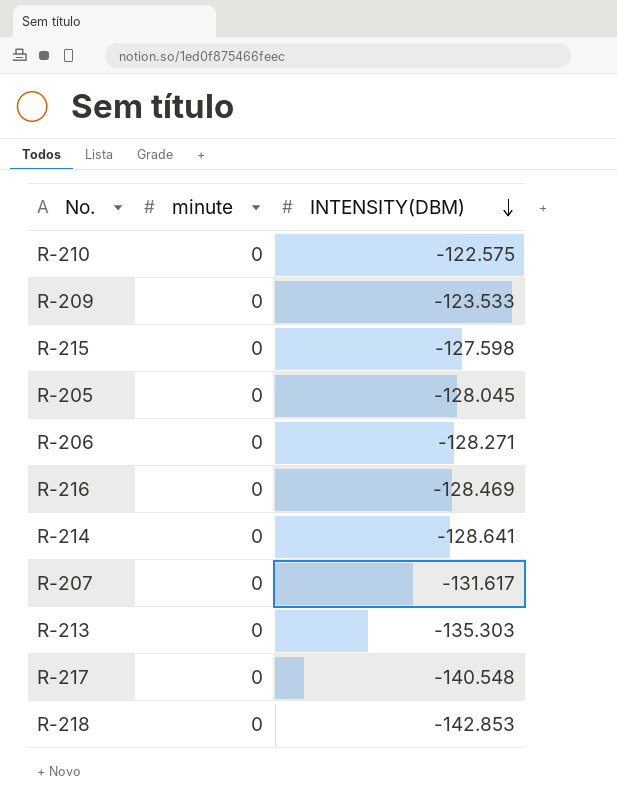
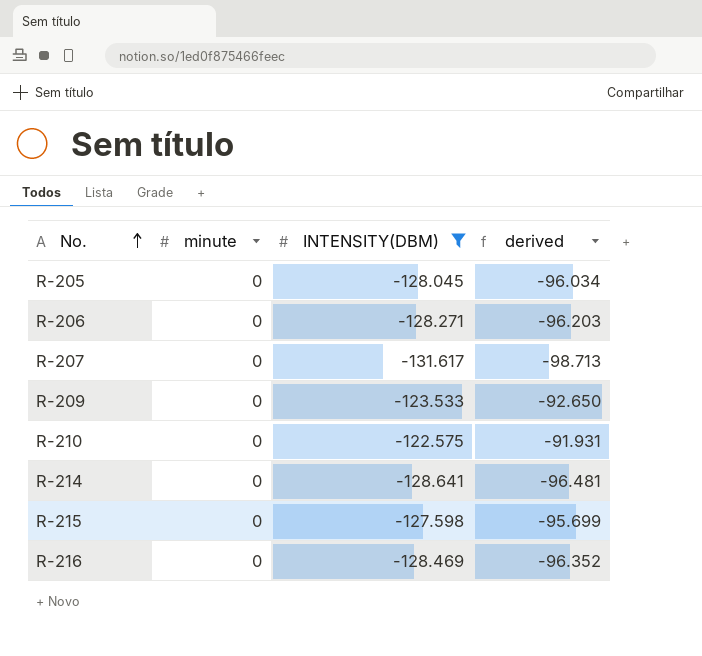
filter: none -> INTENSITY(DBM) >= -131.617
row order: INTENSITY(DBM) descending -> No. ascending
column derived | formula: none -> [INTENSITY(DBM)] * 0.75

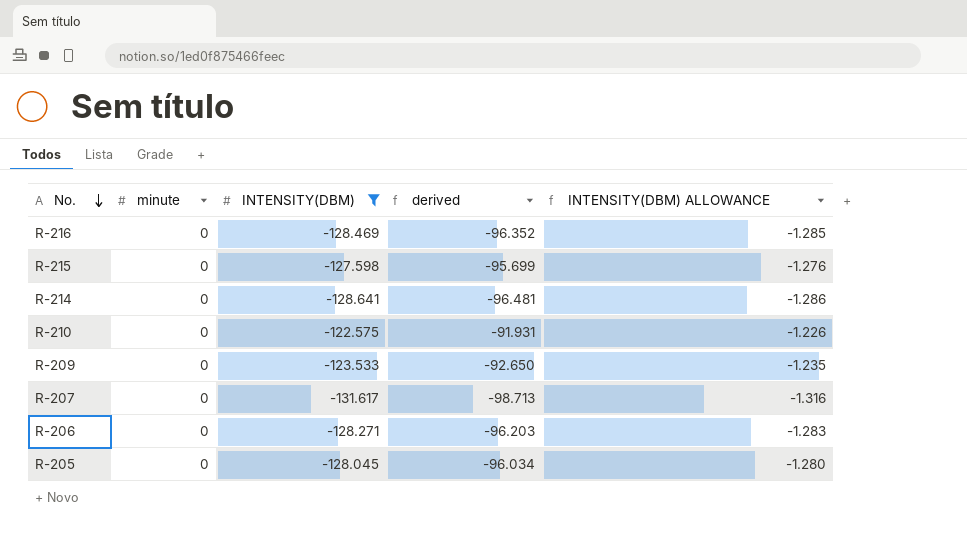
row order: No. ascending -> No. descending
column INTENSITY(DBM) ALLOWANCE | formula: none -> [INTENSITY(DBM)] * 0.01

